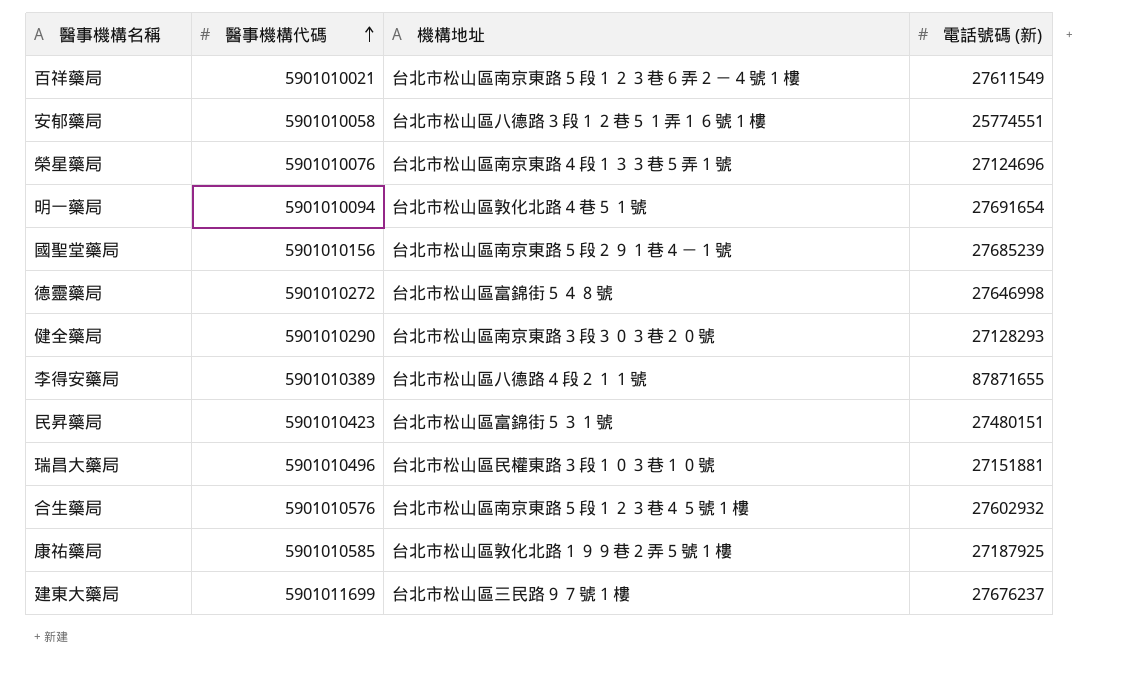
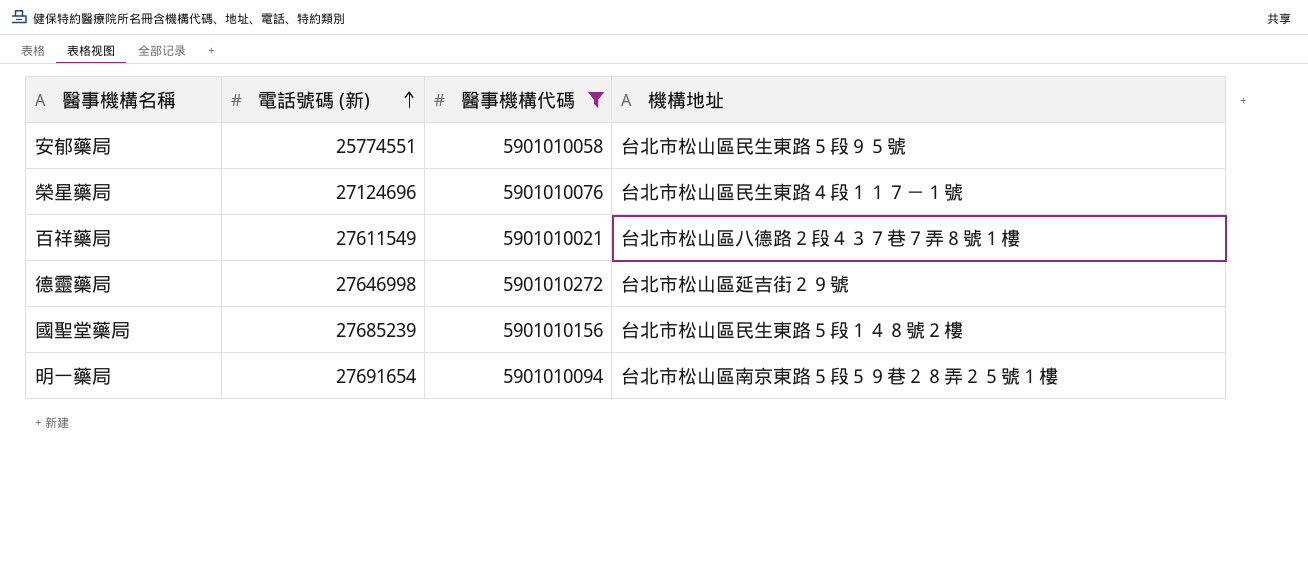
filter: none -> 醫事機構代碼 <= 5901010272
row order: 醫事機構代碼 ascending -> 電話號碼 (新) ascending
column 電話號碼 (新) | position: 4 -> 2
安郁藥局 | 機構地址: 台北市松山區八德路３段１２巷５１弄１６號１樓 -> 台北市松山區民生東路５段９５號
榮星藥局 | 機構地址: 台北市松山區南京東路４段１３３巷５弄１號 -> 台北市松山區民生東路４段１１７－１號
百祥藥局 | 機構地址: 台北市松山區南京東路５段１２３巷６弄２－４號１樓 -> 台北市松山區八德路２段４３７巷７弄８號１樓
德靈藥局 | 機構地址: 台北市松山區富錦街５４８號 -> 台北市松山區延吉街２９號
國聖堂藥局 | 機構地址: 台北市松山區南京東路５段２９１巷４－１號 -> 台北市松山區民生東路５段１４８號２樓
明一藥局 | 機構地址: 台北市松山區敦化北路４巷５１號 -> 台北市松山區南京東路５段５９巷２８弄２５號１樓

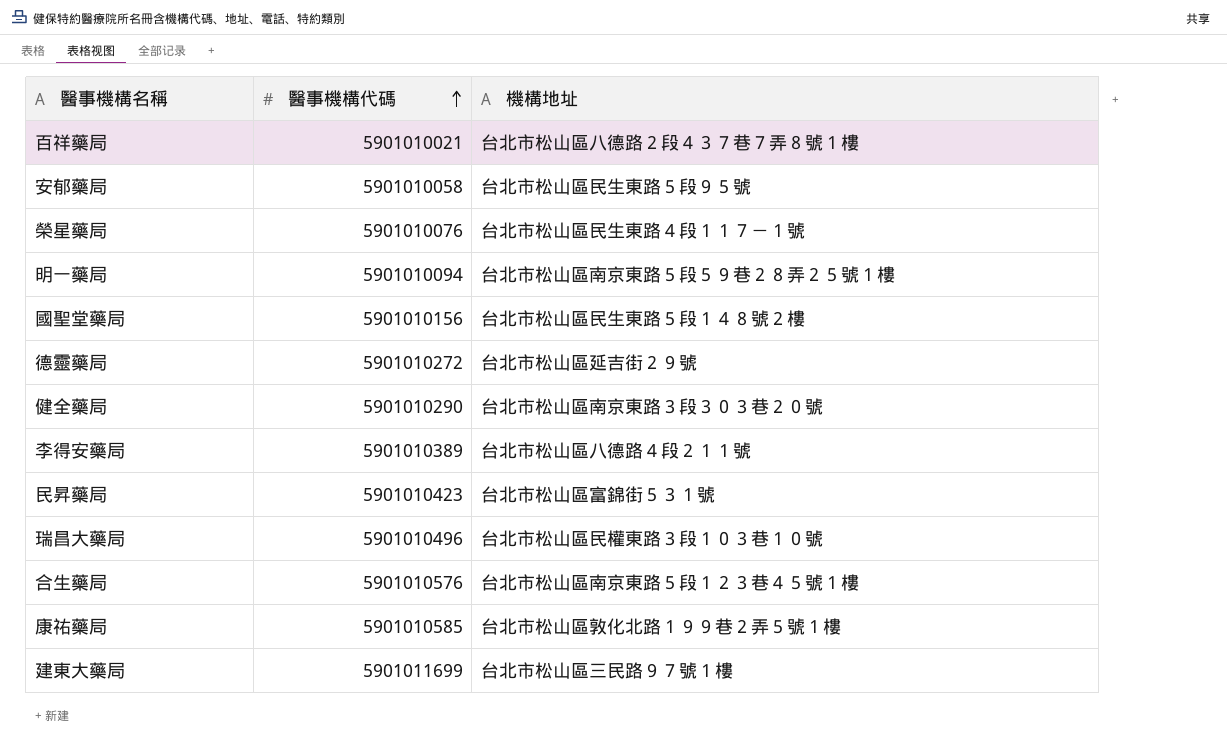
filter: 醫事機構代碼 <= 5901010272 -> none
row order: 電話號碼 (新) ascending -> 醫事機構代碼 ascending
column 電話號碼 (新) | position: 2 -> none

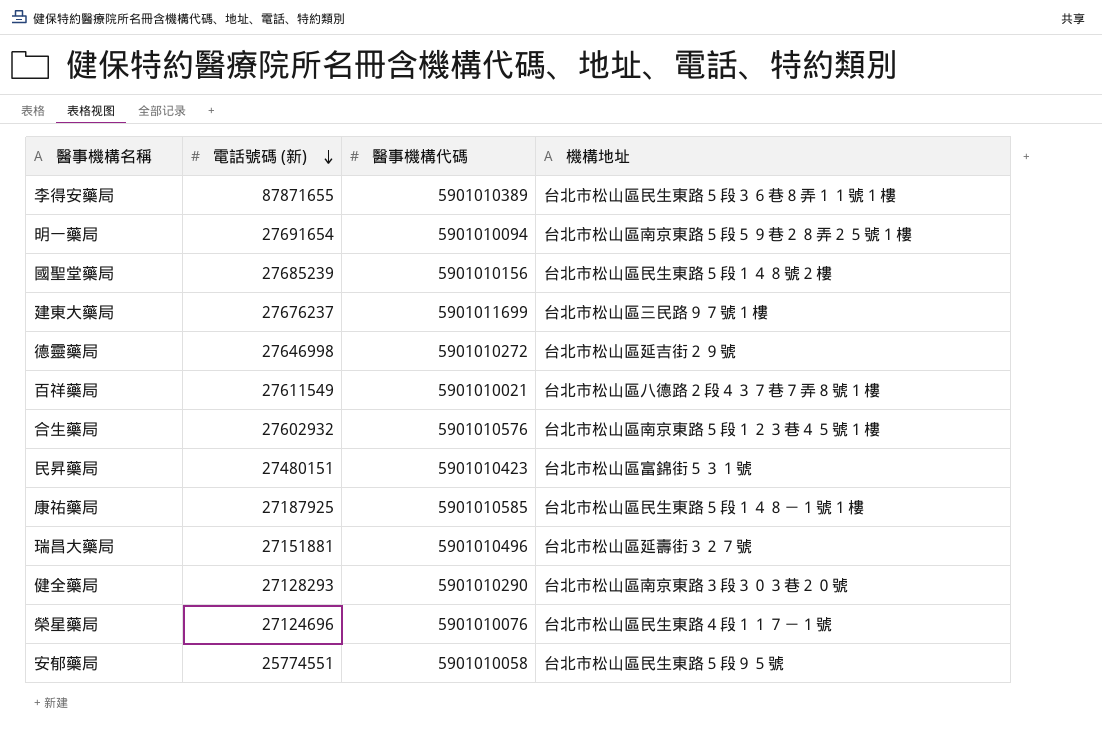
row order: 醫事機構代碼 ascending -> 電話號碼 (新) descending
column 電話號碼 (新) | position: none -> 2
李得安藥局 | 機構地址: 台北市松山區八德路４段２１１號 -> 台北市松山區民生東路５段３６巷８弄１１號１樓
康祐藥局 | 機構地址: 台北市松山區敦化北路１９９巷２弄５號１樓 -> 台北市松山區民生東路５段１４８－１號１樓
瑞昌大藥局 | 機構地址: 台北市松山區民權東路３段１０３巷１０號 -> 台北市松山區延壽街３２７號

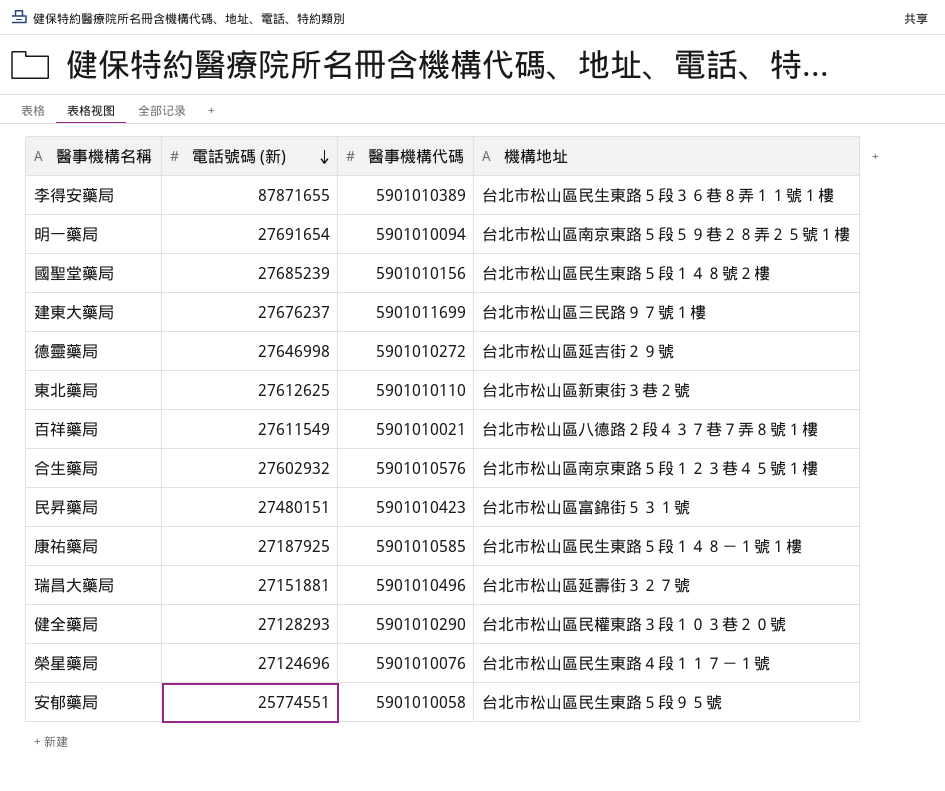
row 東北藥局: none -> 27612625 | 5901010110 | 台北市松山區新東街３巷２號
健全藥局 | 機構地址: 台北市松山區南京東路３段３０３巷２０號 -> 台北市松山區民權東路３段１０３巷２０號

